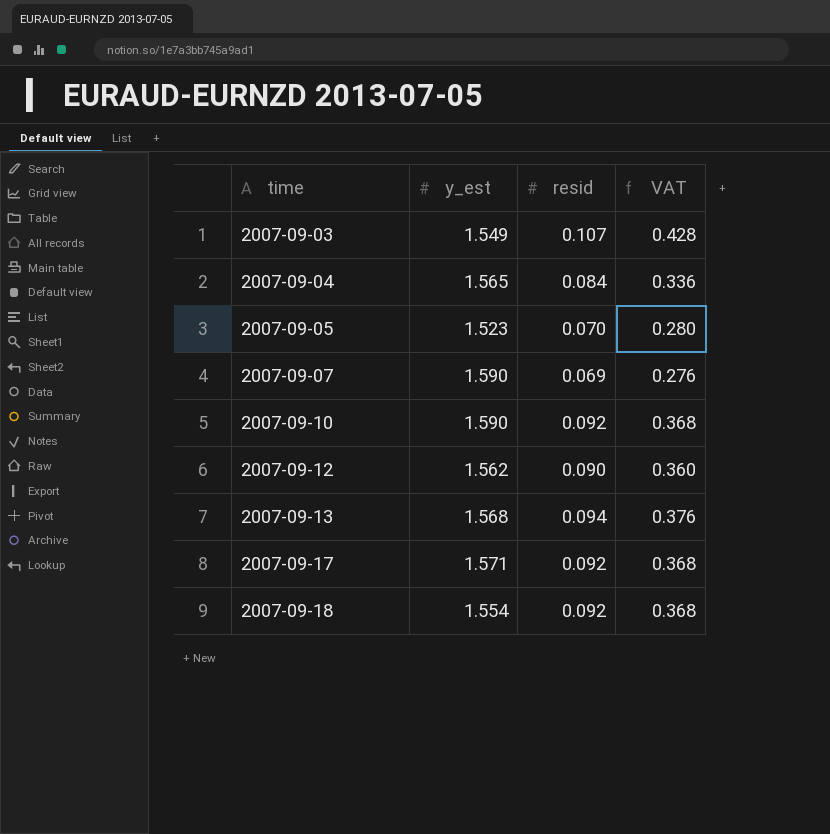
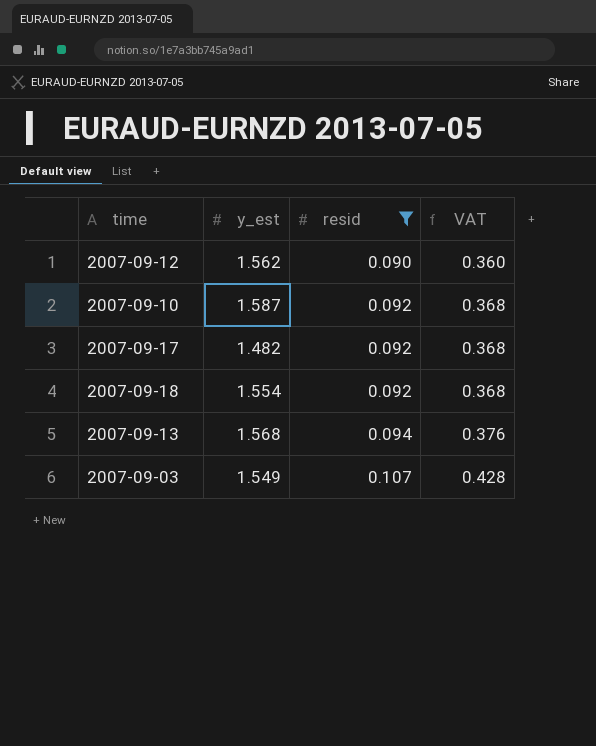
filter: none -> resid >= 0.090
row order: time ascending -> resid ascending
2007-09-10 | y_est: 1.590 -> 1.587
2007-09-17 | y_est: 1.571 -> 1.482

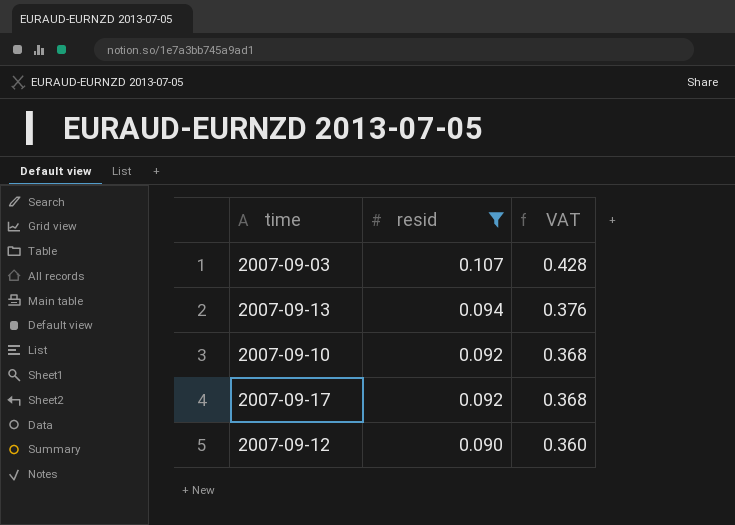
row order: resid ascending -> resid descending
column y_est | position: 2 -> none
row 2007-09-18: 1.554 | 0.092 | 0.368 -> none

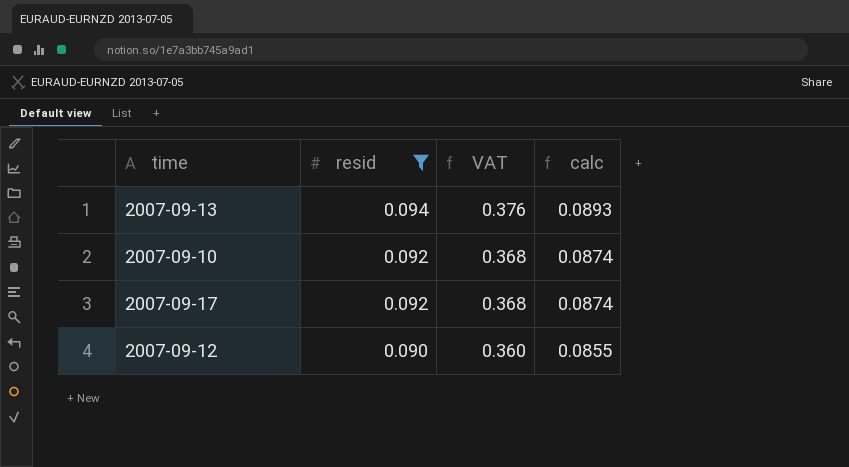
column calc | formula: none -> [resid] * 0.95
row 2007-09-03: 0.107 | 0.428 -> none

